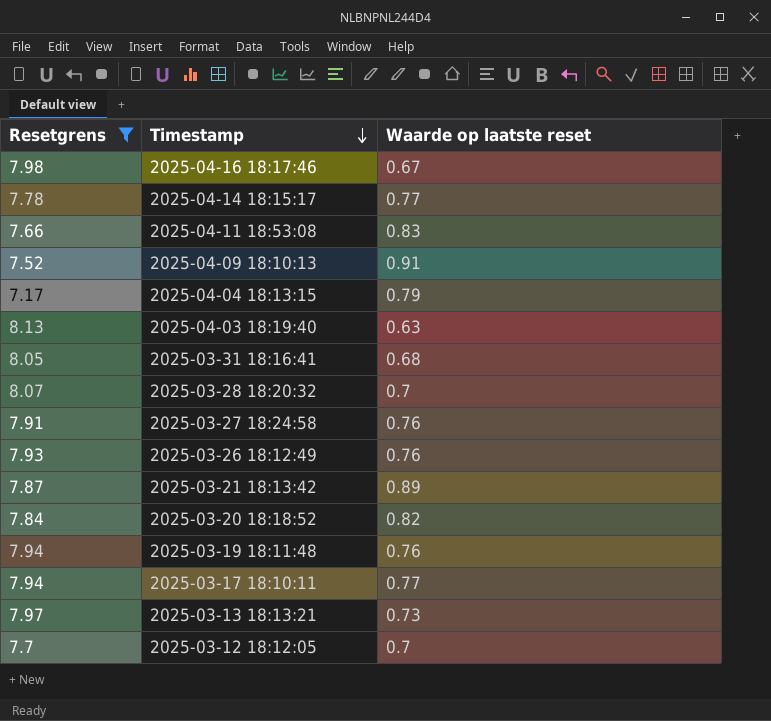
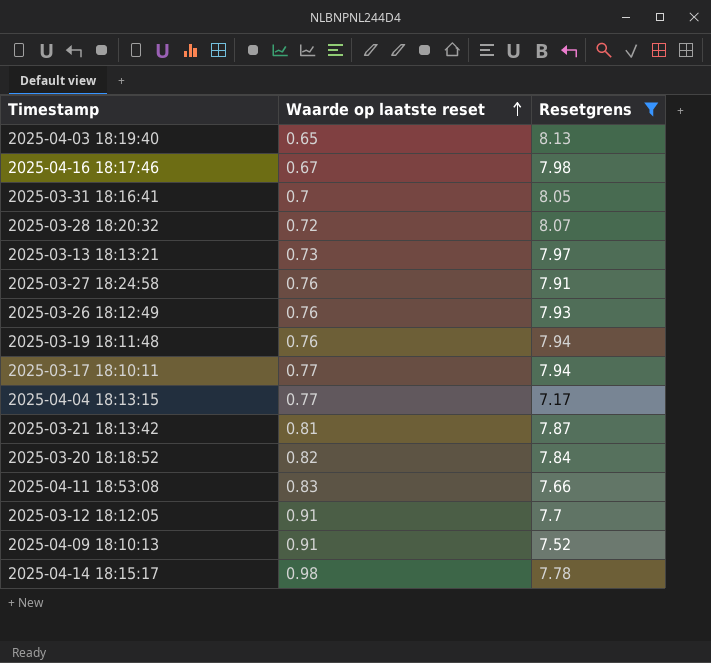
row order: Timestamp descending -> Waarde op laatste reset ascending
column Resetgrens | position: 1 -> 3
2025-04-03 18:19:40 | Waarde op laatste reset: 0.63 -> 0.65
2025-03-31 18:16:41 | Waarde op laatste reset: 0.68 -> 0.7
2025-03-28 18:20:32 | Waarde op laatste reset: 0.7 -> 0.72
2025-04-04 18:13:15 | Waarde op laatste reset: 0.79 -> 0.77
2025-03-21 18:13:42 | Waarde op laatste reset: 0.89 -> 0.81
2025-03-12 18:12:05 | Waarde op laatste reset: 0.7 -> 0.91
2025-04-14 18:15:17 | Waarde op laatste reset: 0.77 -> 0.98

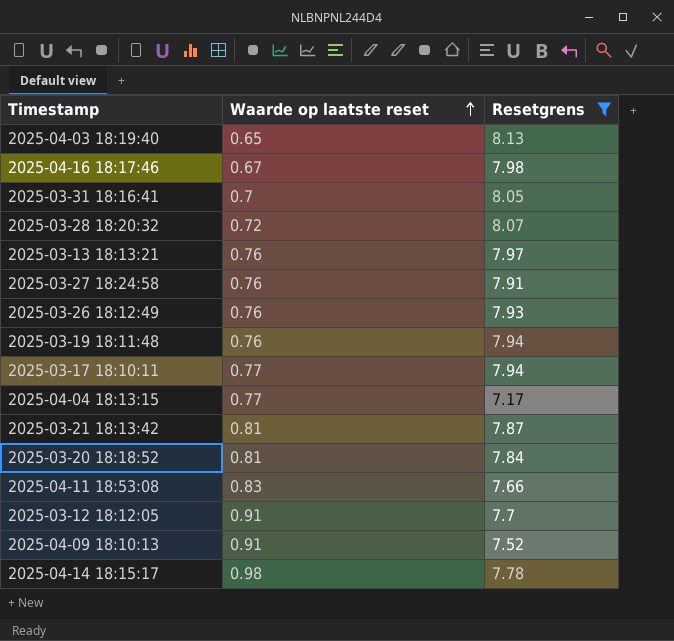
2025-03-13 18:13:21 | Waarde op laatste reset: 0.73 -> 0.76
2025-03-20 18:18:52 | Waarde op laatste reset: 0.82 -> 0.81

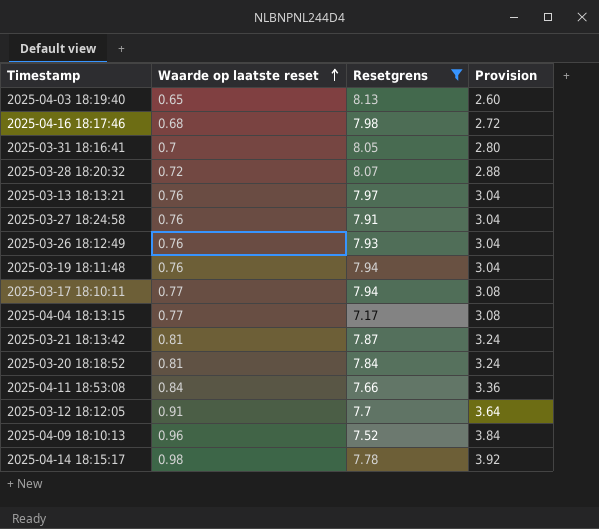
column Provision | formula: none -> [Waarde op laatste reset] * 4
2025-04-16 18:17:46 | Waarde op laatste reset: 0.67 -> 0.68
2025-04-11 18:53:08 | Waarde op laatste reset: 0.83 -> 0.84
2025-04-09 18:10:13 | Waarde op laatste reset: 0.91 -> 0.96

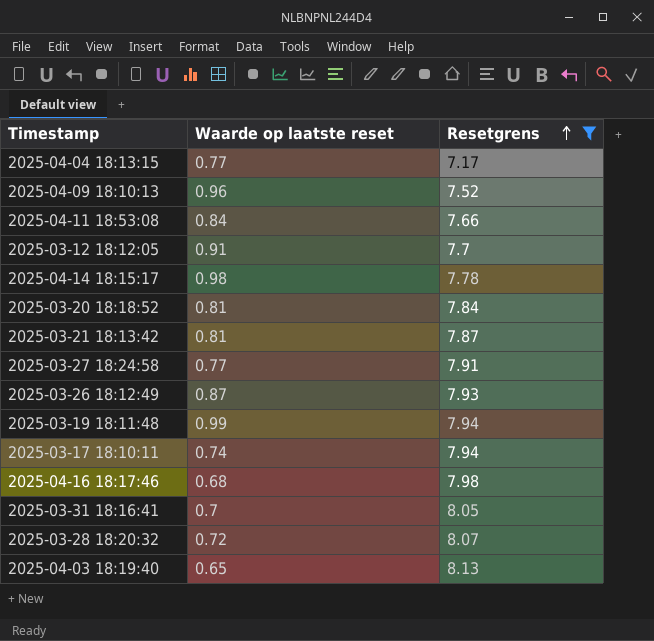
row order: Waarde op laatste reset ascending -> Resetgrens ascending
column Provision | formula: [Waarde op laatste reset] * 4 -> none
row 2025-03-13 18:13:21: 0.76 | 7.97 | 3.04 -> none
2025-03-27 18:24:58 | Waarde op laatste reset: 0.76 -> 0.77
2025-03-26 18:12:49 | Waarde op laatste reset: 0.76 -> 0.87
2025-03-19 18:11:48 | Waarde op laatste reset: 0.76 -> 0.99
2025-03-17 18:10:11 | Waarde op laatste reset: 0.77 -> 0.74

